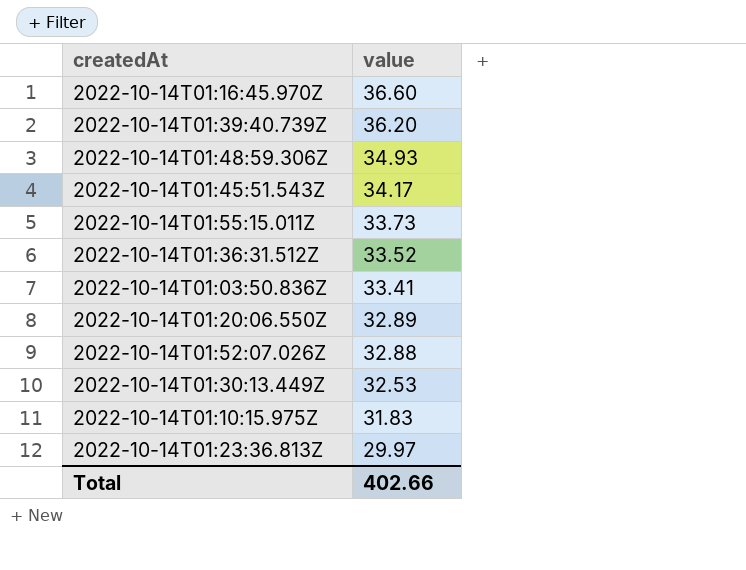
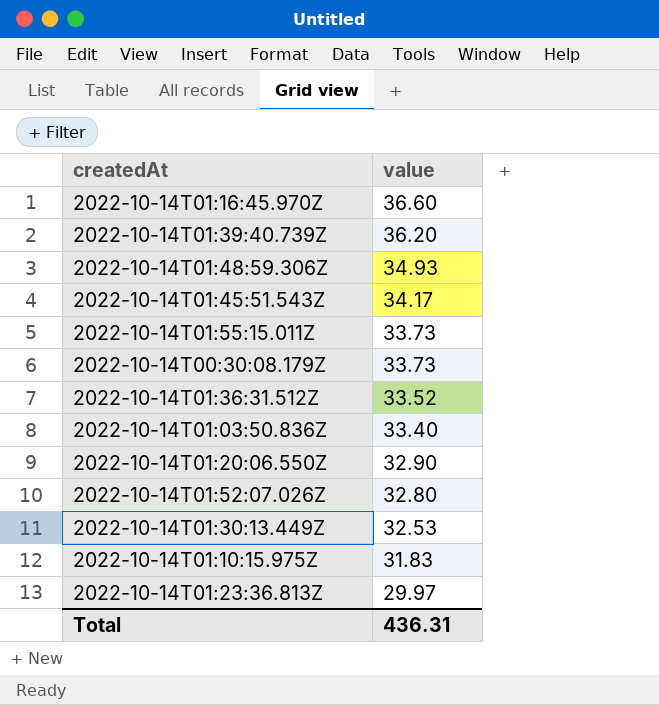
row 2022-10-14T00:30:08.179Z: none -> 33.73
2022-10-14T01:03:50.836Z | value: 33.41 -> 33.40
2022-10-14T01:20:06.550Z | value: 32.89 -> 32.90
2022-10-14T01:52:07.026Z | value: 32.88 -> 32.80
Total | value: 402.66 -> 436.31

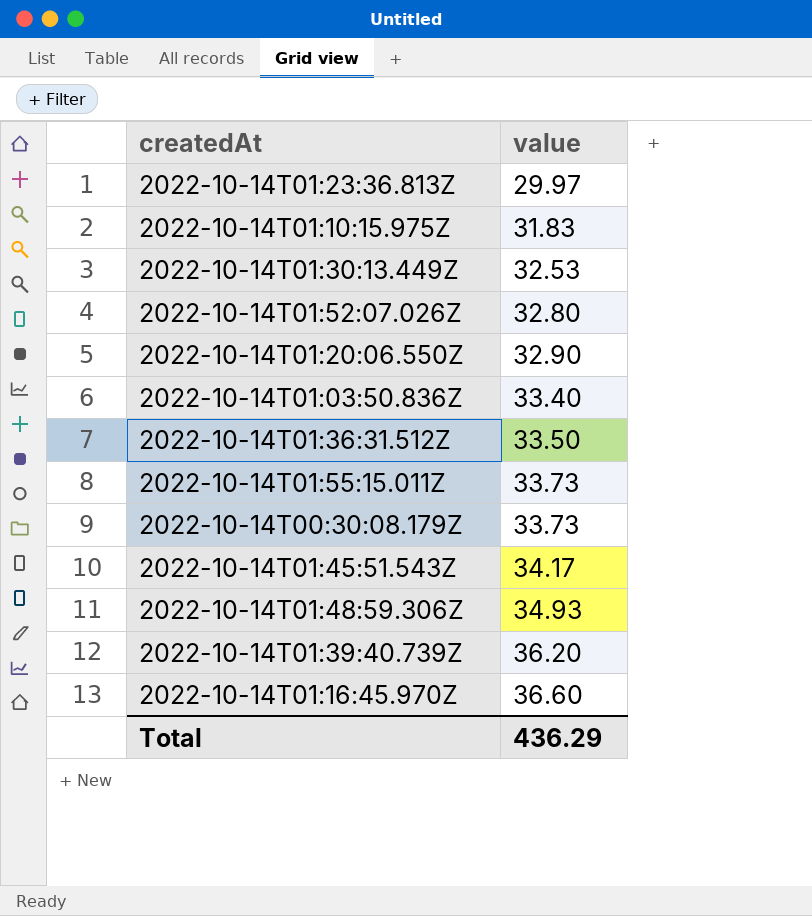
row order: value descending -> value ascending
2022-10-14T01:36:31.512Z | value: 33.52 -> 33.50
Total | value: 436.31 -> 436.29

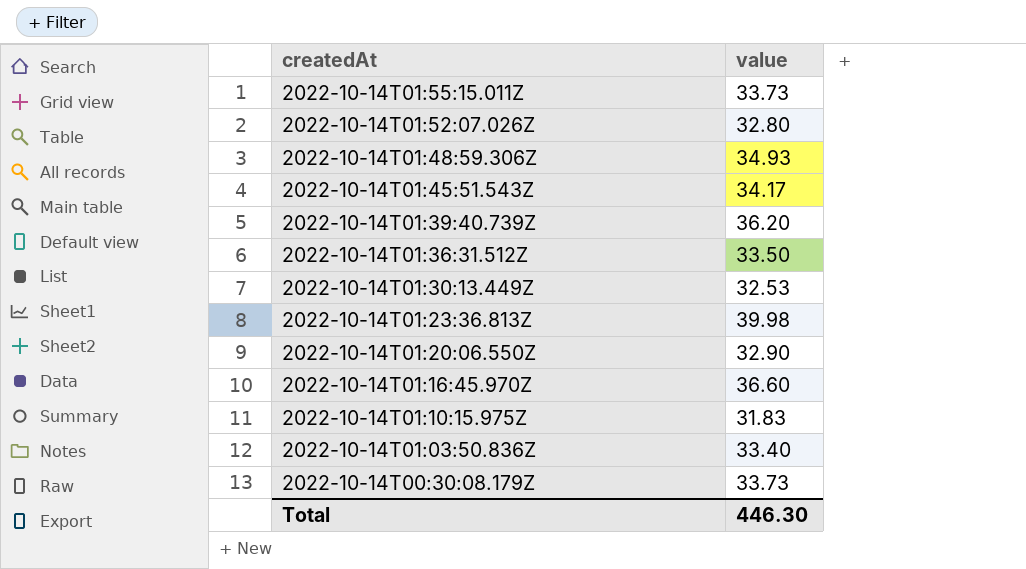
row order: value ascending -> createdAt descending
2022-10-14T01:23:36.813Z | value: 29.97 -> 39.98
Total | value: 436.29 -> 446.30

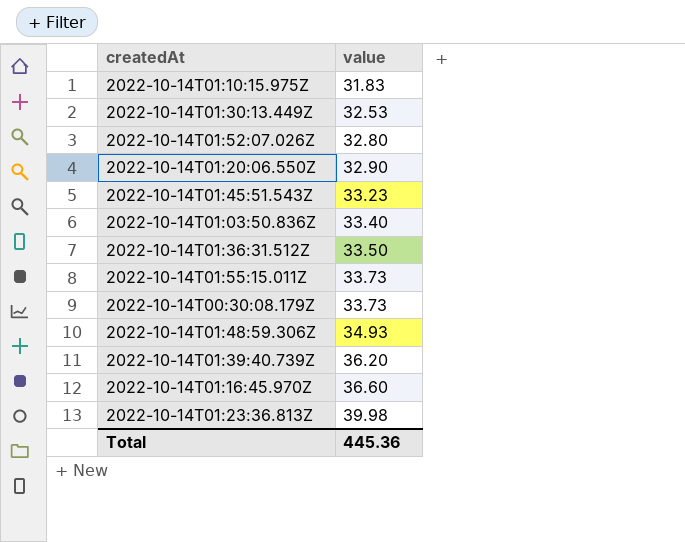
row order: createdAt descending -> value ascending
2022-10-14T01:45:51.543Z | value: 34.17 -> 33.23
Total | value: 446.30 -> 445.36

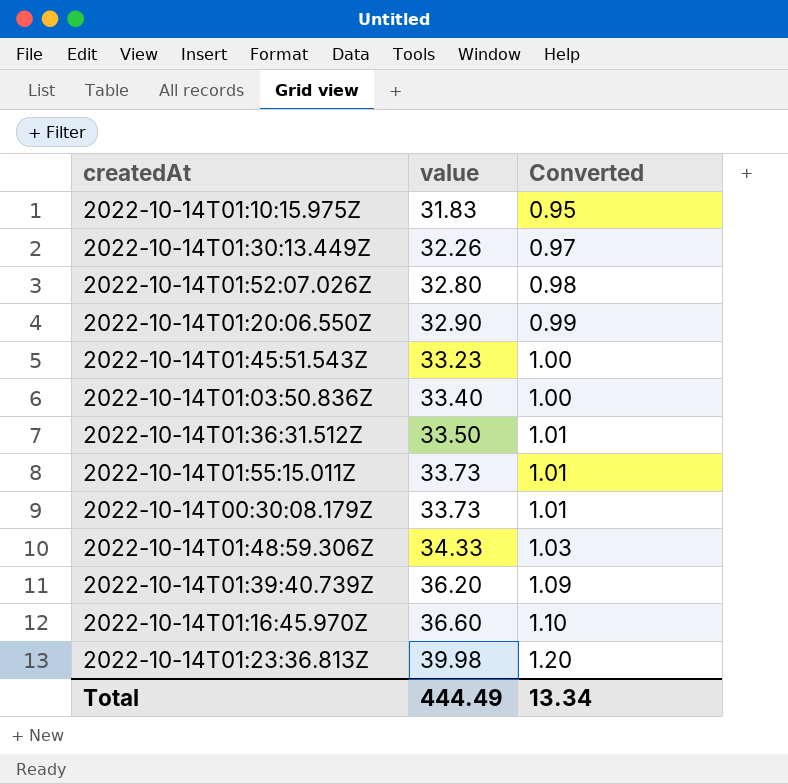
column Converted | formula: none -> [value] * 0.03
2022-10-14T01:30:13.449Z | value: 32.53 -> 32.26
2022-10-14T01:48:59.306Z | value: 34.93 -> 34.33
Total | value: 445.36 -> 444.49

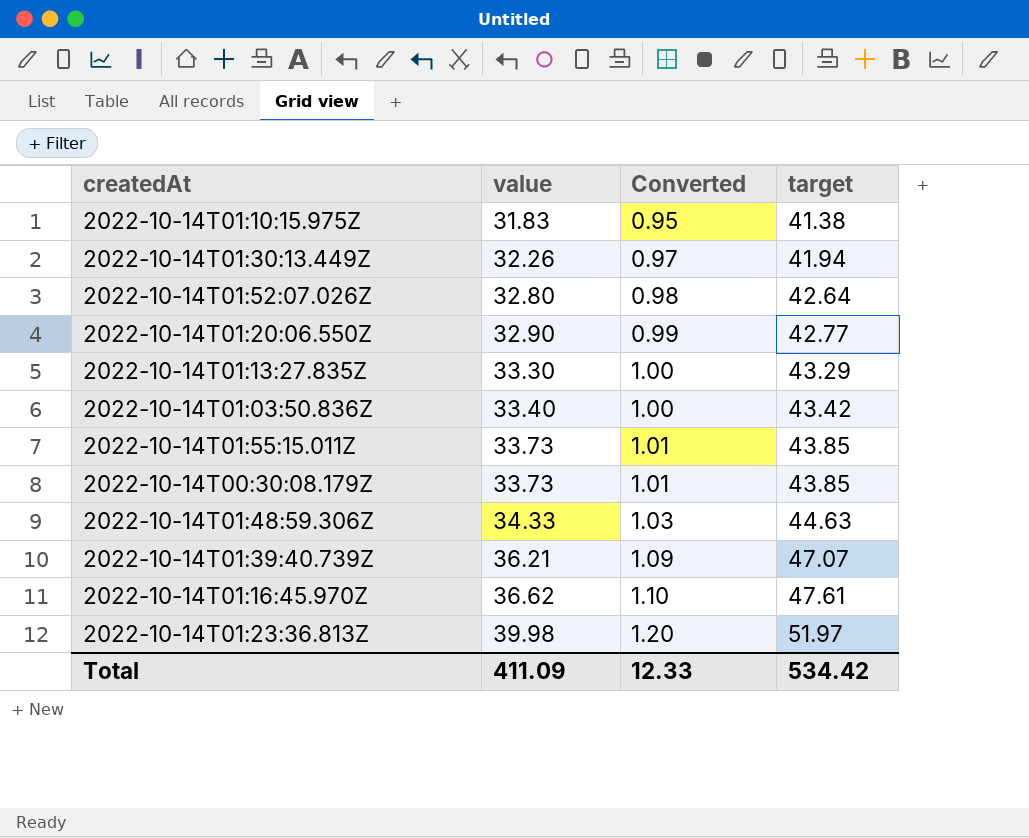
column target | formula: none -> [value] * 1.3
row 2022-10-14T01:45:51.543Z: 33.23 | 1.00 -> none
row 2022-10-14T01:36:31.512Z: 33.50 | 1.01 -> none
row 2022-10-14T01:13:27.835Z: none -> 33.30 | 1.00 | 43.29
2022-10-14T01:39:40.739Z | value: 36.20 -> 36.21
2022-10-14T01:16:45.970Z | value: 36.60 -> 36.62
Total | value: 444.49 -> 411.09
Total | Converted: 13.34 -> 12.33

